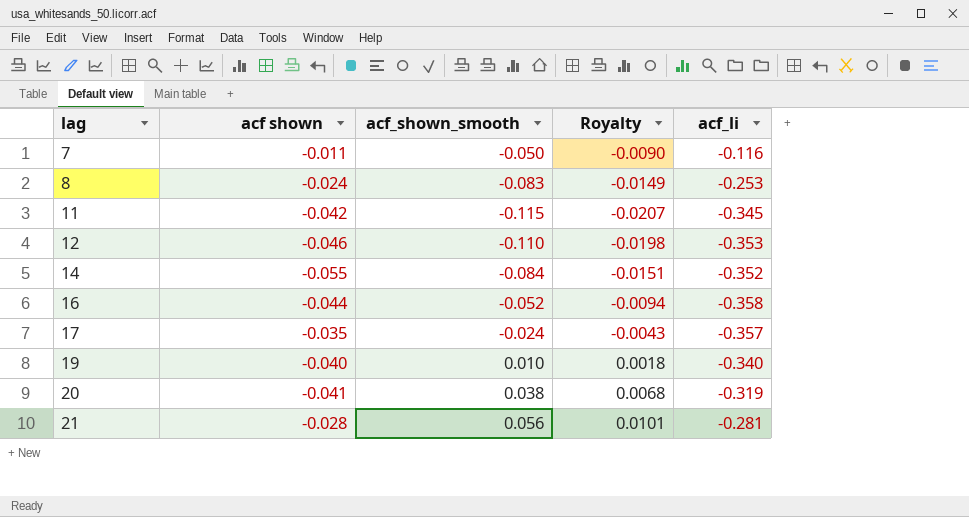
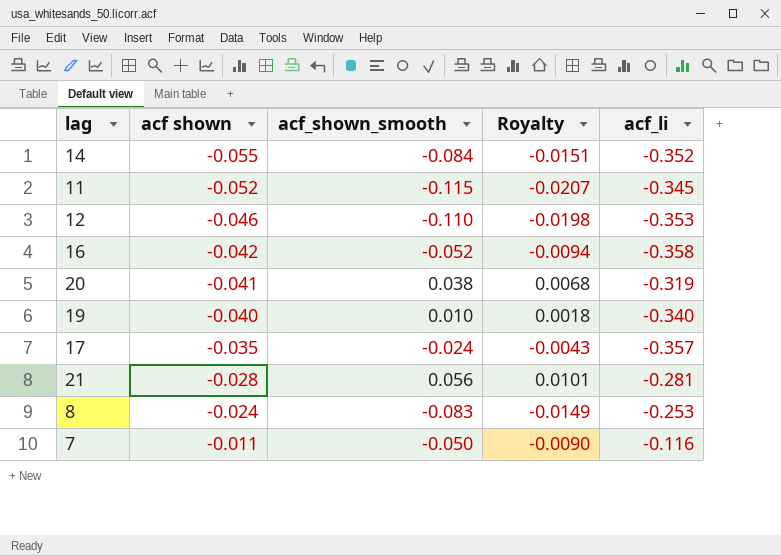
row order: lag ascending -> acf shown ascending
11 | acf shown: -0.042 -> -0.052
16 | acf shown: -0.044 -> -0.042

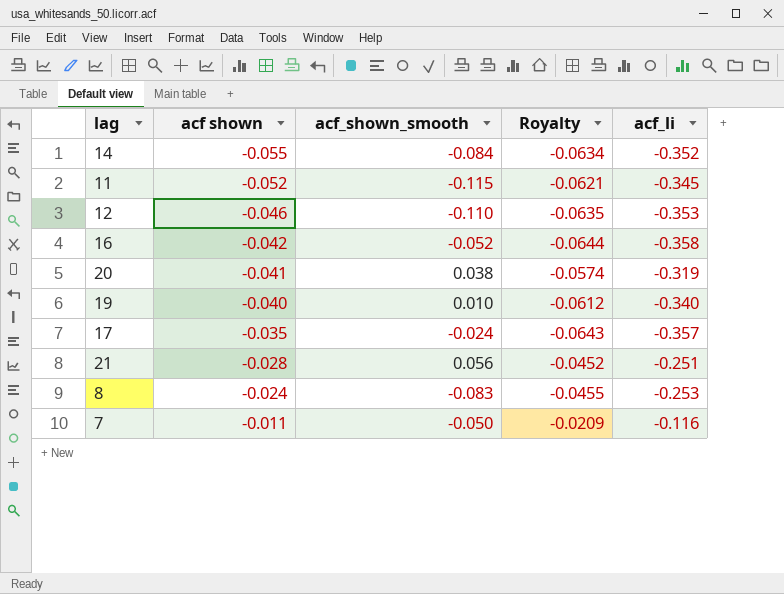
column Royalty | formula: [acf_shown_smooth] * 0.18 -> [acf_li] * 0.18
21 | acf_li: -0.281 -> -0.251

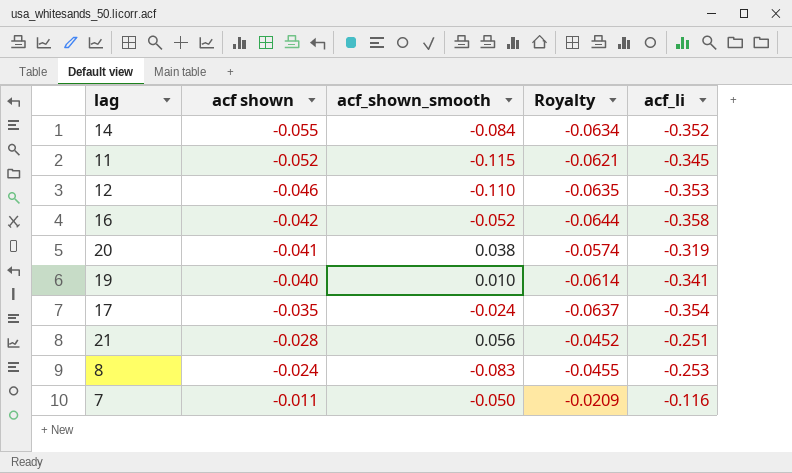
19 | Royalty: -0.0612 -> -0.0614
19 | acf_li: -0.340 -> -0.341
17 | Royalty: -0.0643 -> -0.0637
17 | acf_li: -0.357 -> -0.354

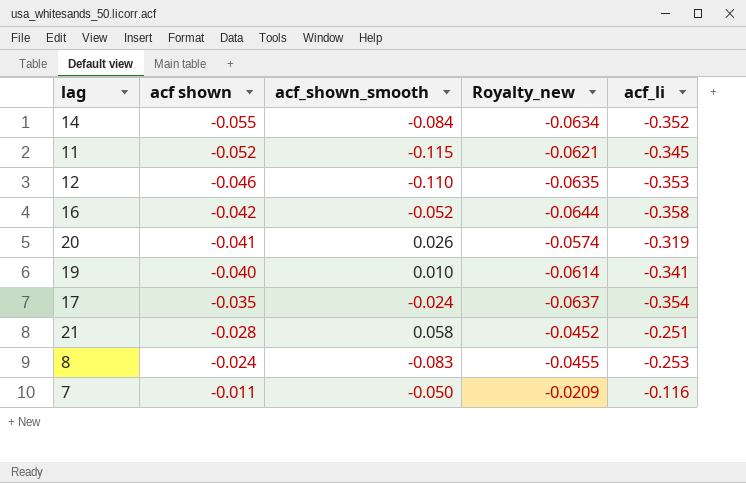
column name: Royalty -> Royalty_new
20 | acf_shown_smooth: 0.038 -> 0.026
21 | acf_shown_smooth: 0.056 -> 0.058

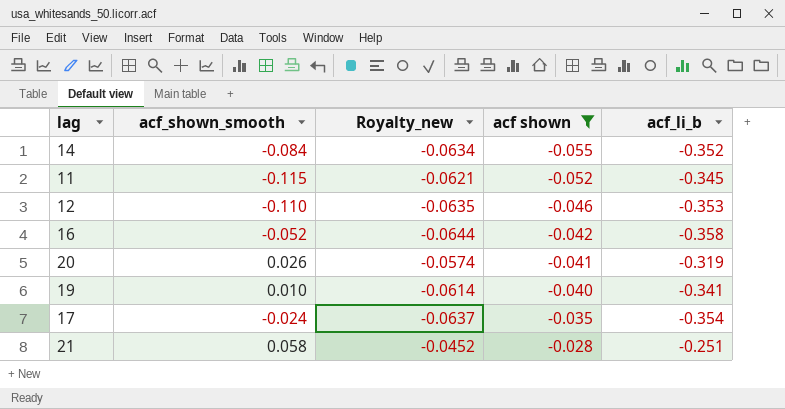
filter: none -> acf shown <= -0.028
column acf shown | position: 2 -> 4
column name: acf_li -> acf_li_b

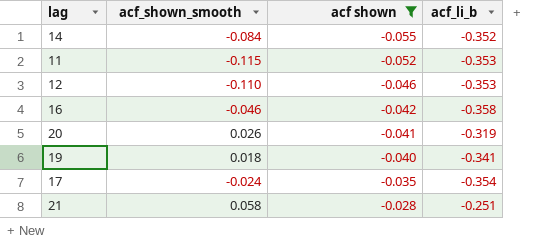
column Royalty_new | formula: [acf_li_b] * 0.18 -> none
11 | acf_li_b: -0.345 -> -0.353
16 | acf_shown_smooth: -0.052 -> -0.046
19 | acf_shown_smooth: 0.010 -> 0.018

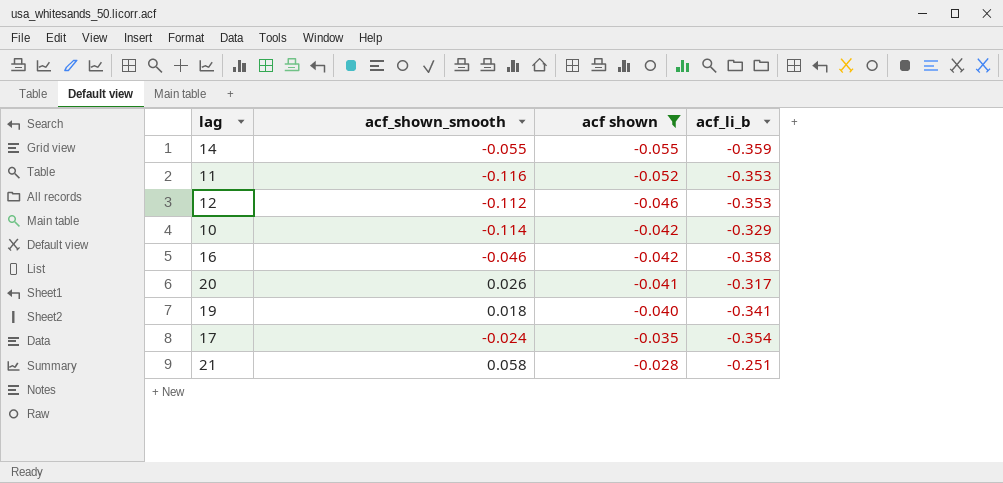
14 | acf_shown_smooth: -0.084 -> -0.055
14 | acf_li_b: -0.352 -> -0.359
11 | acf_shown_smooth: -0.115 -> -0.116
12 | acf_shown_smooth: -0.110 -> -0.112
row 10: none -> -0.114 | -0.042 | -0.329
20 | acf_li_b: -0.319 -> -0.317

